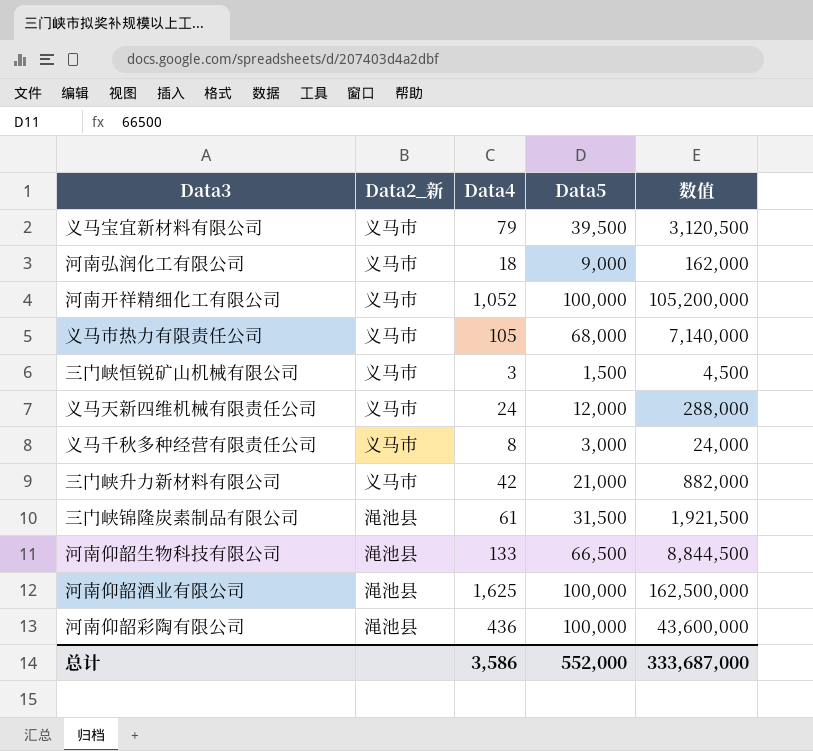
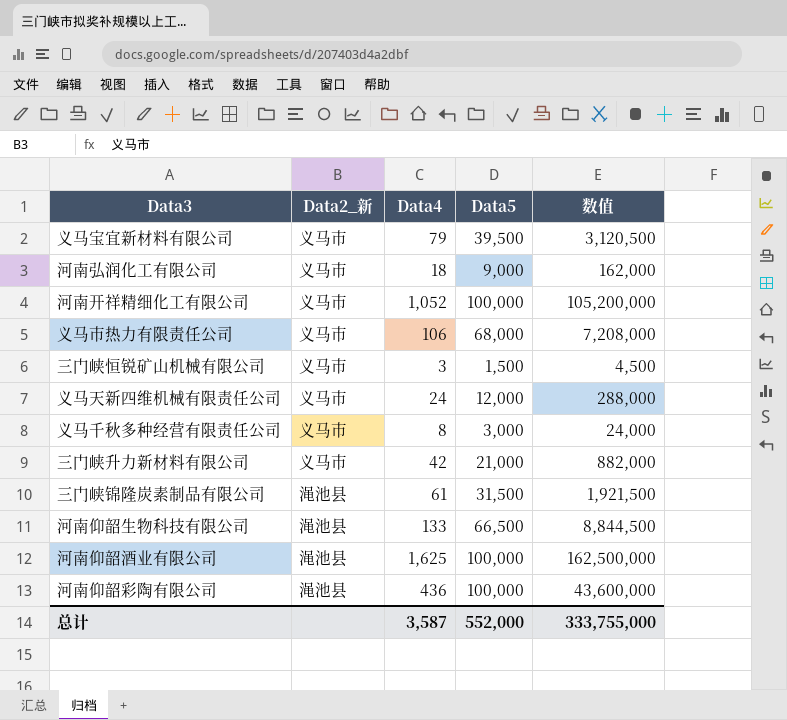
义马市热力有限责任公司 | Data4: 105 -> 106
义马市热力有限责任公司 | 数值: 7,140,000 -> 7,208,000
总计 | Data4: 3,586 -> 3,587
总计 | 数值: 333,687,000 -> 333,755,000

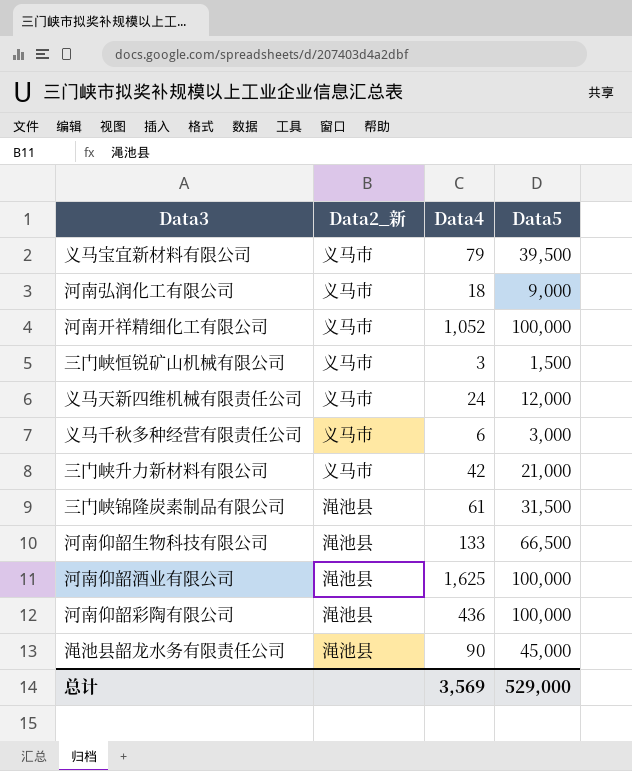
column 数值 | formula: [Data4] * [Data5] -> none
row 义马市热力有限责任公司: 义马市 | 106 | 68,000 | 7,208,000 -> none
义马千秋多种经营有限责任公司 | Data4: 8 -> 6
row 渑池县韶龙水务有限责任公司: none -> 渑池县 | 90 | 45,000
总计 | Data4: 3,587 -> 3,569
总计 | Data5: 552,000 -> 529,000

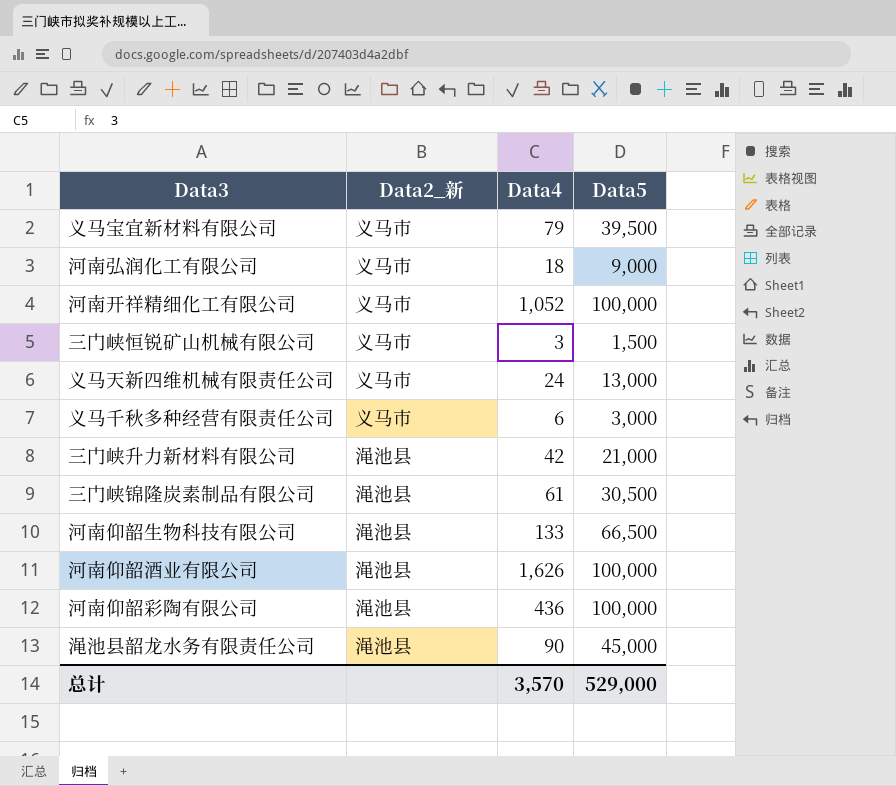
义马天新四维机械有限责任公司 | Data5: 12,000 -> 13,000
三门峡升力新材料有限公司 | Data2_新: 义马市 -> 渑池县
三门峡锦隆炭素制品有限公司 | Data5: 31,500 -> 30,500
河南仰韶酒业有限公司 | Data4: 1,625 -> 1,626
总计 | Data4: 3,569 -> 3,570

